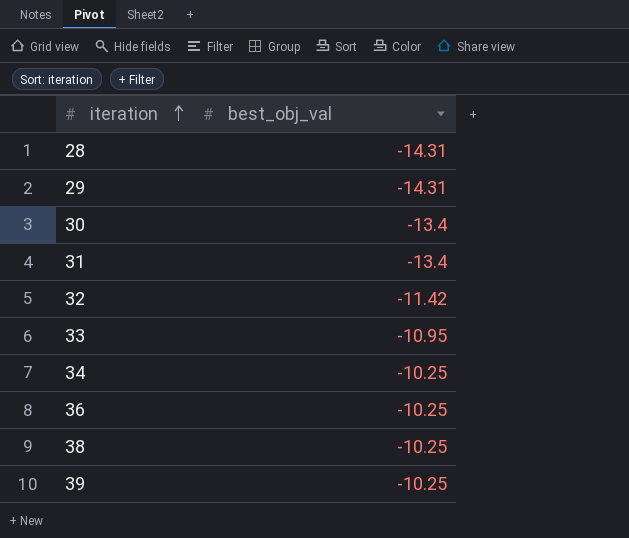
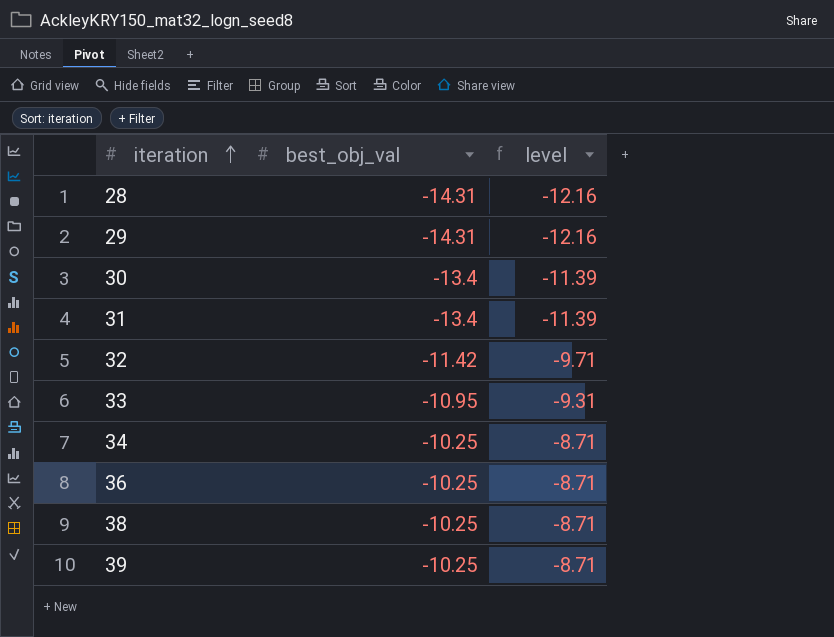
column level | formula: none -> [best_obj_val] * 0.85

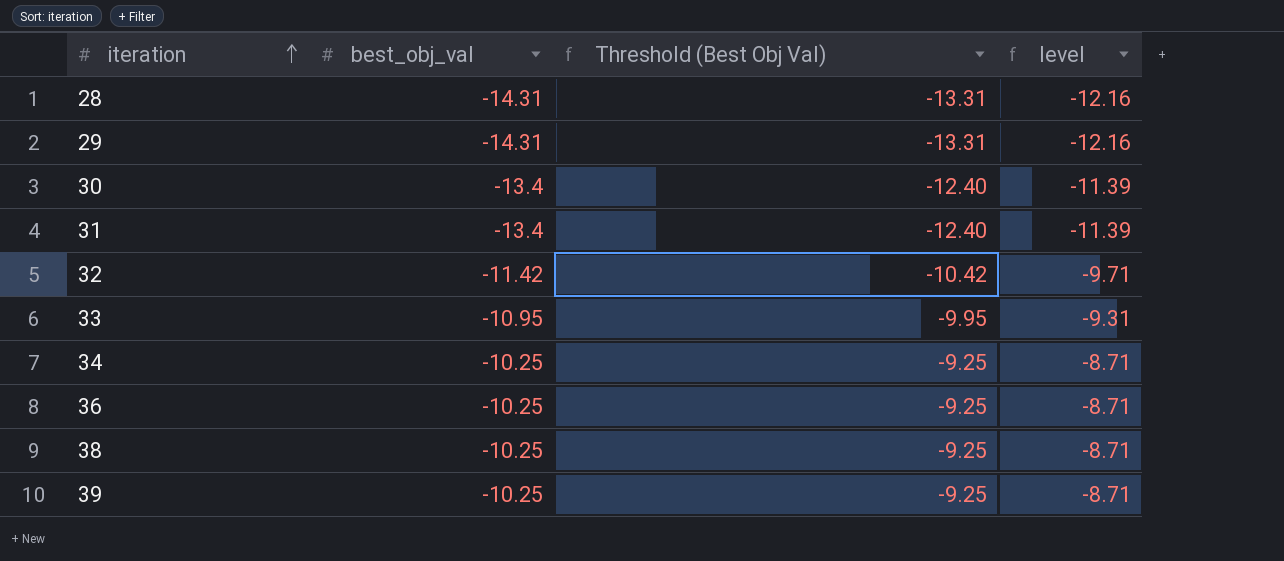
column Threshold (Best Obj Val) | formula: none -> [best_obj_val] + 1

